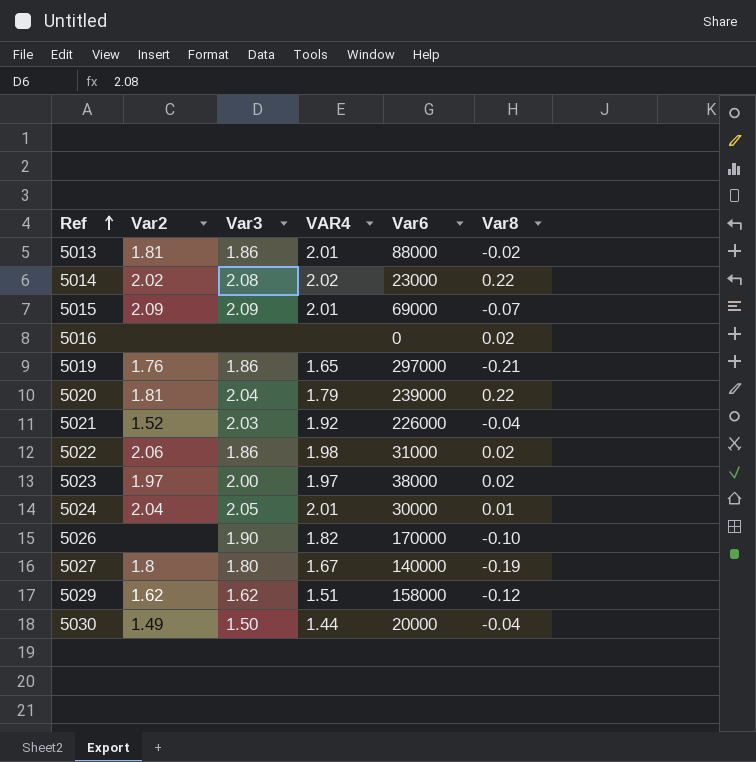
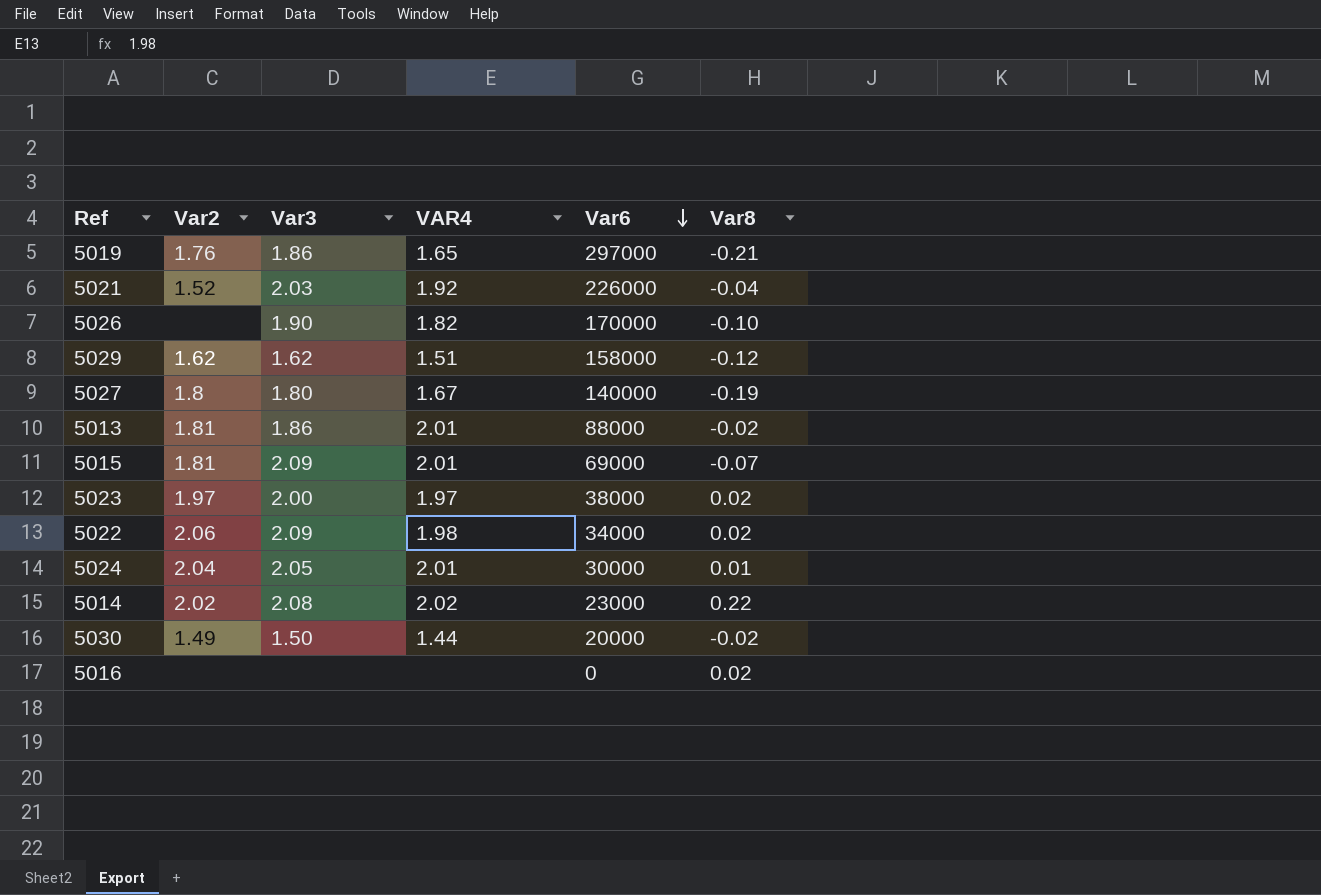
row order: Ref ascending -> Var6 descending
row 5020: 1.81 | 2.04 | 1.79 | 239000 | 0.22 -> none
5015 | Var2: 2.09 -> 1.81
5022 | Var3: 1.86 -> 2.09
5022 | Var6: 31000 -> 34000
5030 | Var8: -0.04 -> -0.02

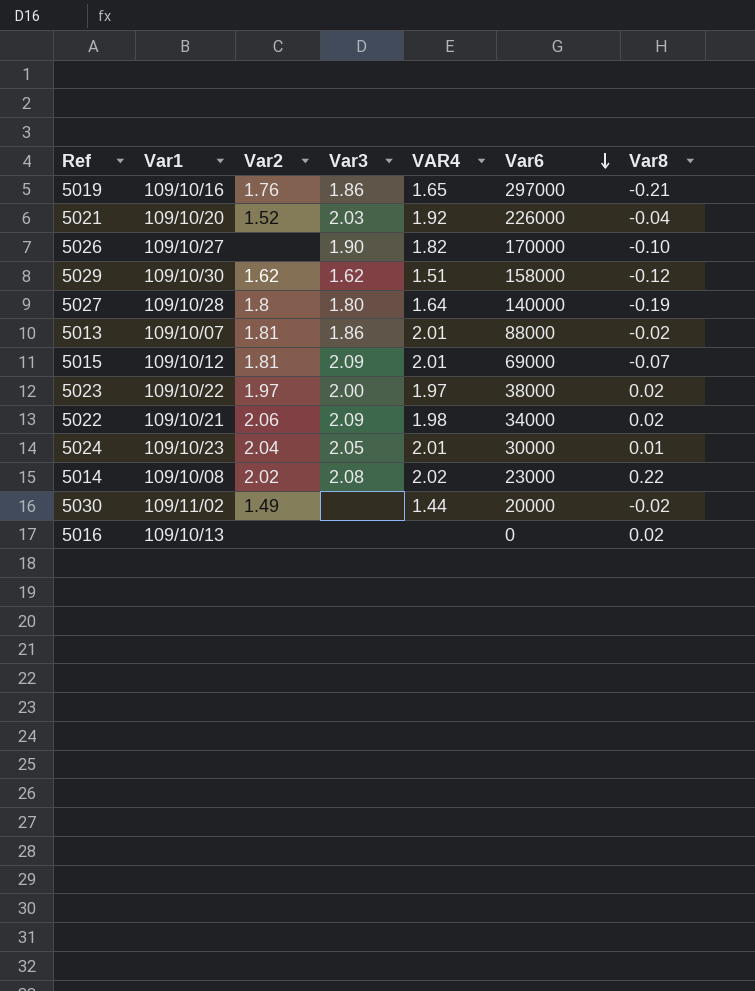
column Var1 | position: none -> 2
5027 | VAR4: 1.67 -> 1.64
5030 | Var3: 1.50 -> none

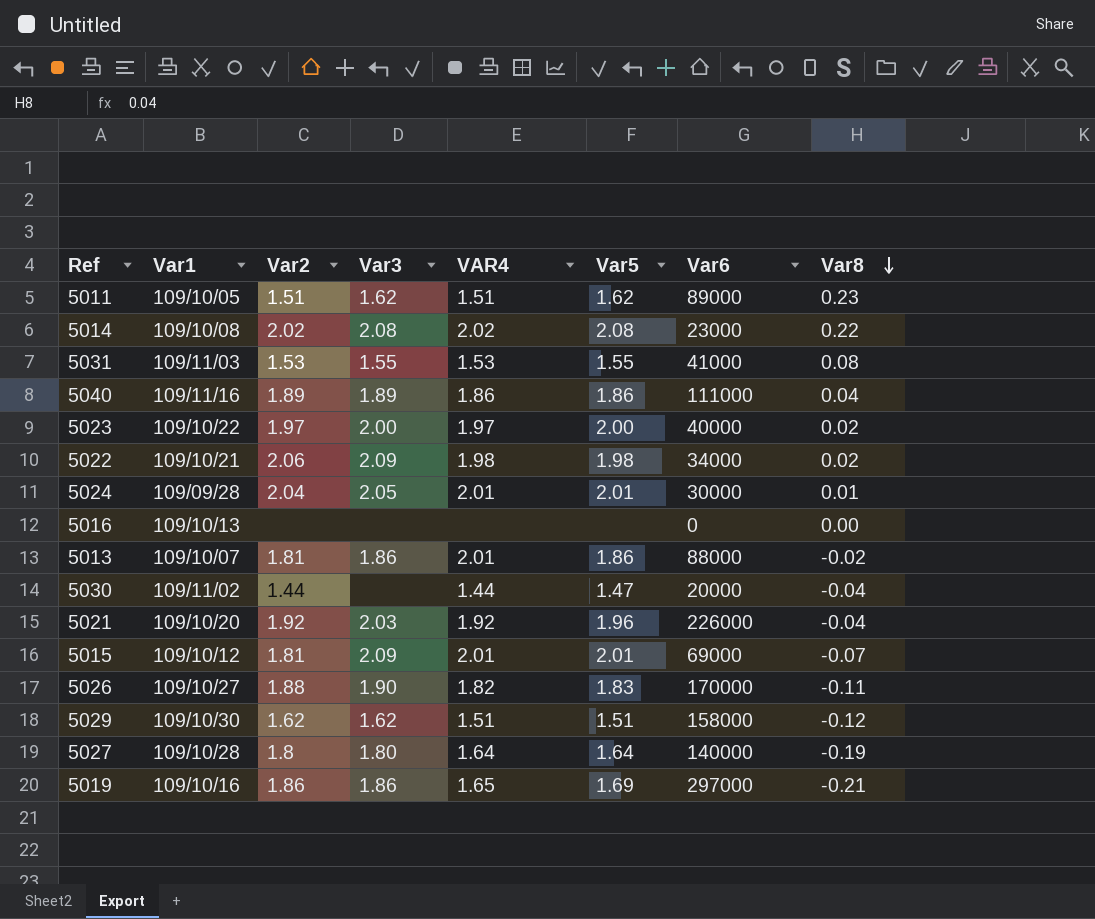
row order: Var6 descending -> Var8 descending
column Var5 | position: none -> 6
row 5011: none -> 109/10/05 | 1.51 | 1.62 | 1.51 | 1.62 | 89000 | 0.23
row 5031: none -> 109/11/03 | 1.53 | 1.55 | 1.53 | 1.55 | 41000 | 0.08
row 5040: none -> 109/11/16 | 1.89 | 1.89 | 1.86 | 1.86 | 111000 | 0.04
5023 | Var6: 38000 -> 40000
5024 | Var1: 109/10/23 -> 109/09/28
5016 | Var8: 0.02 -> 0.00
5030 | Var2: 1.49 -> 1.44
5030 | Var8: -0.02 -> -0.04
5021 | Var2: 1.52 -> 1.92
5026 | Var2: none -> 1.88
5026 | Var8: -0.10 -> -0.11
5019 | Var2: 1.76 -> 1.86

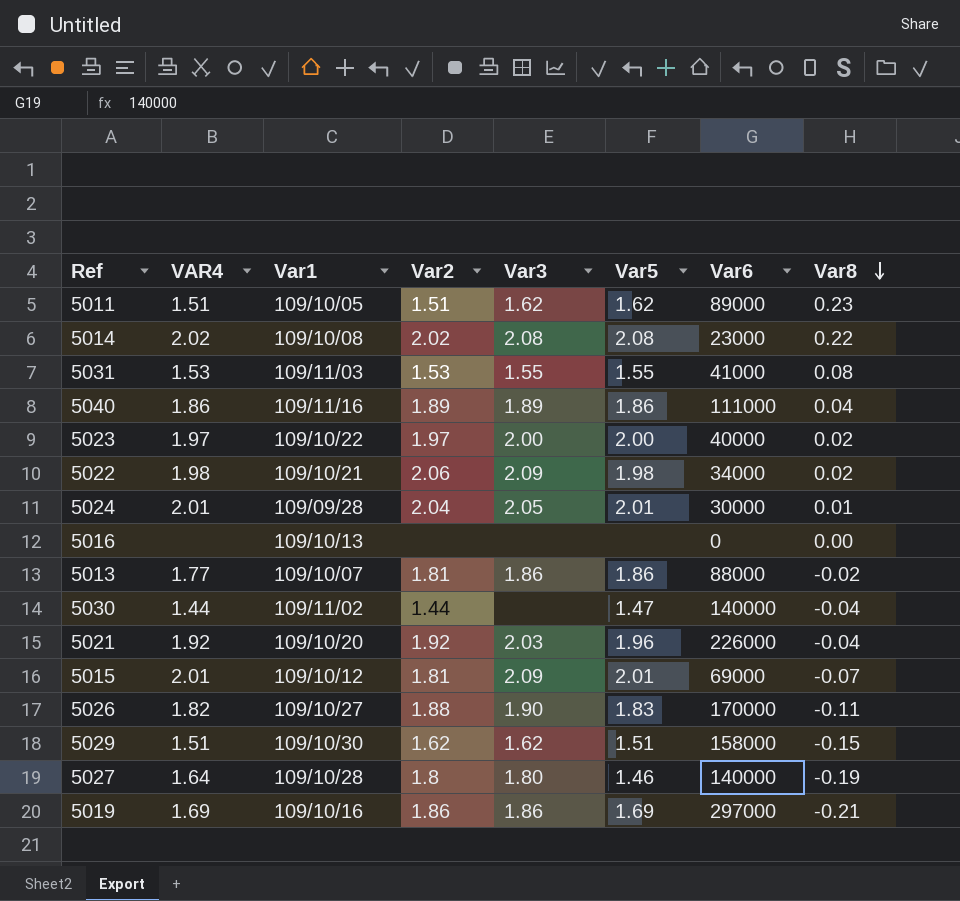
column VAR4 | position: 5 -> 2
5013 | VAR4: 2.01 -> 1.77
5030 | Var6: 20000 -> 140000
5029 | Var8: -0.12 -> -0.15
5027 | Var5: 1.64 -> 1.46
5019 | VAR4: 1.65 -> 1.69

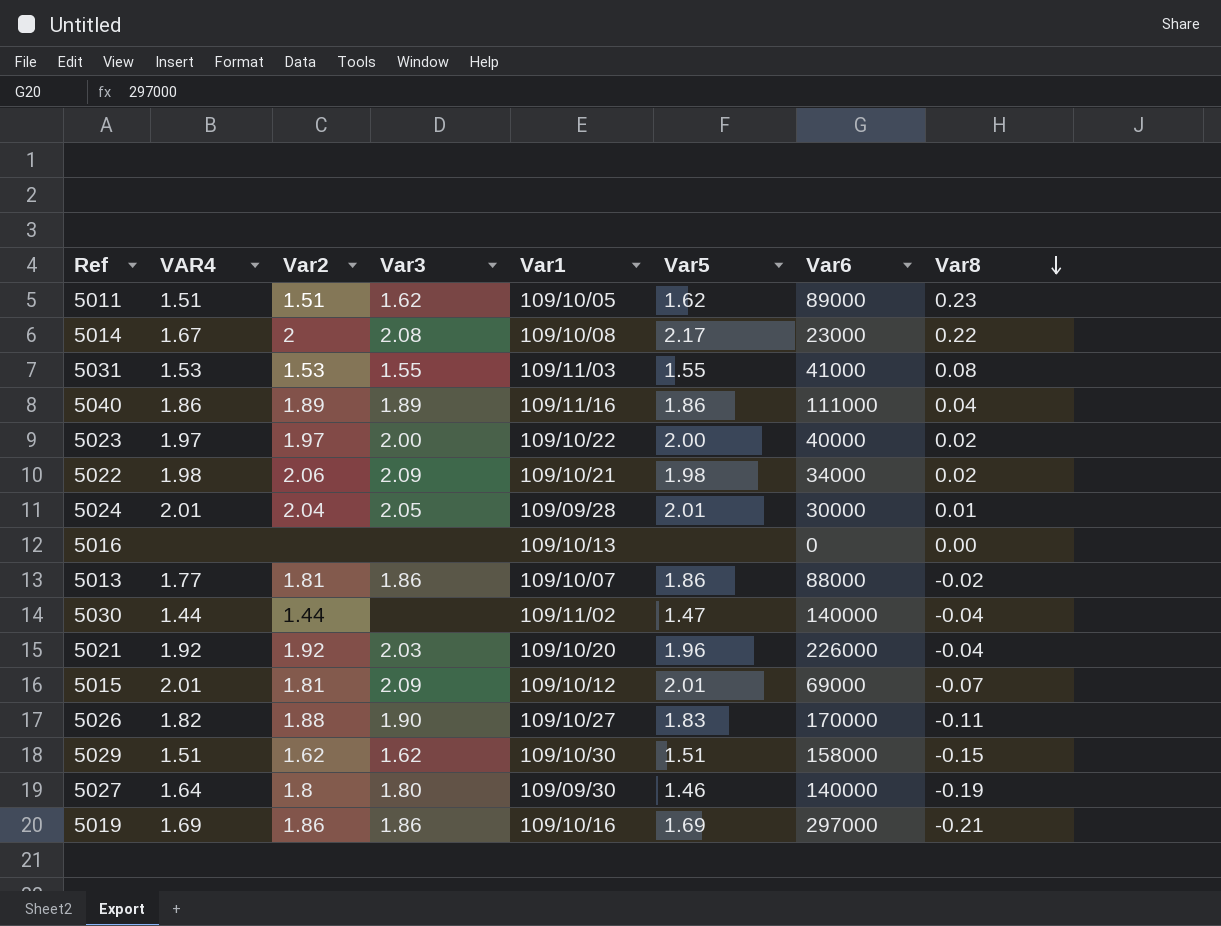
column Var1 | position: 3 -> 5
5014 | VAR4: 2.02 -> 1.67
5014 | Var2: 2.02 -> 2
5014 | Var5: 2.08 -> 2.17
5027 | Var1: 109/10/28 -> 109/09/30

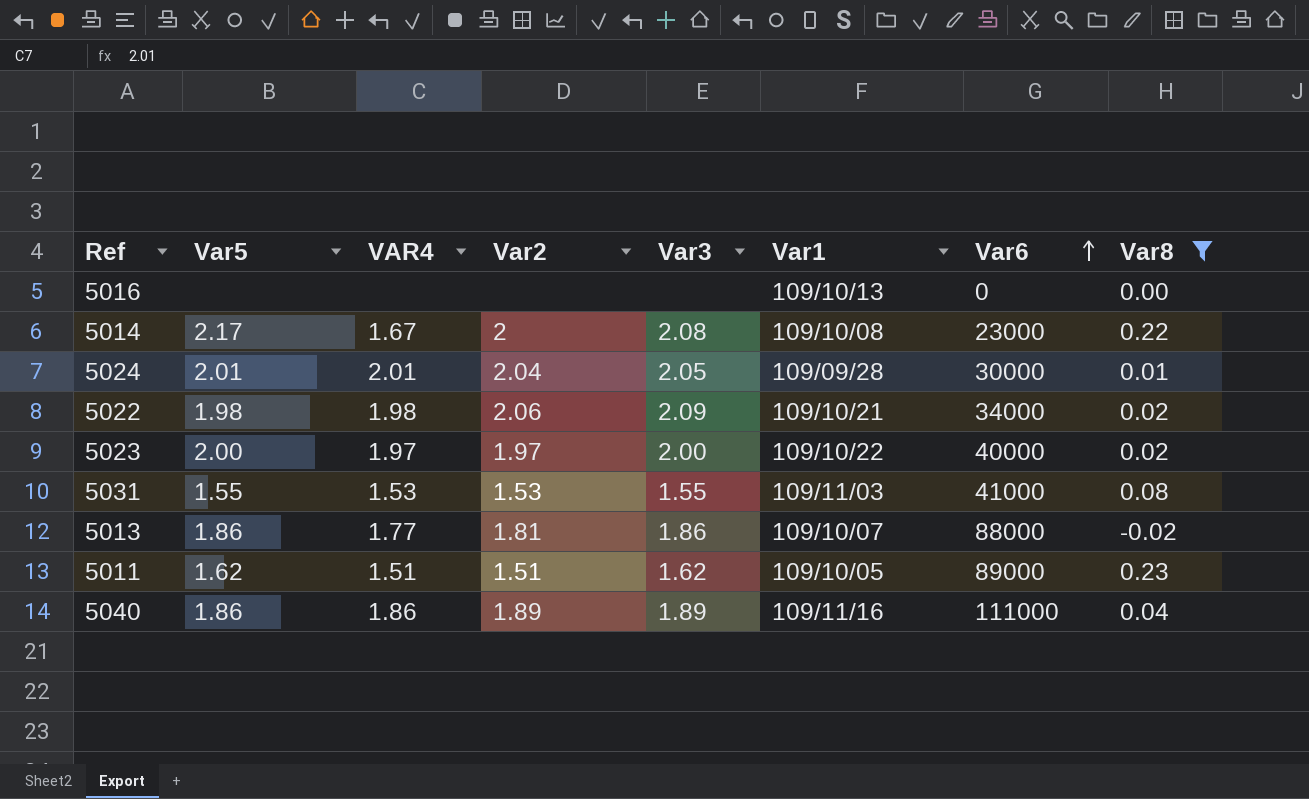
filter: none -> Var8 >= -0.02
row order: Var8 descending -> Var6 ascending
column Var5 | position: 6 -> 2

